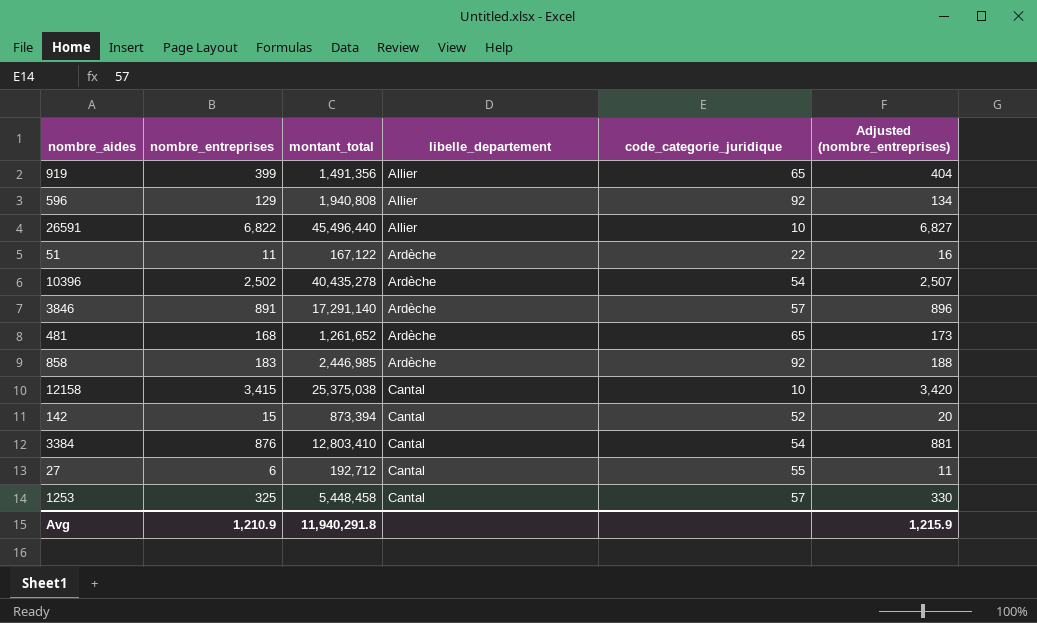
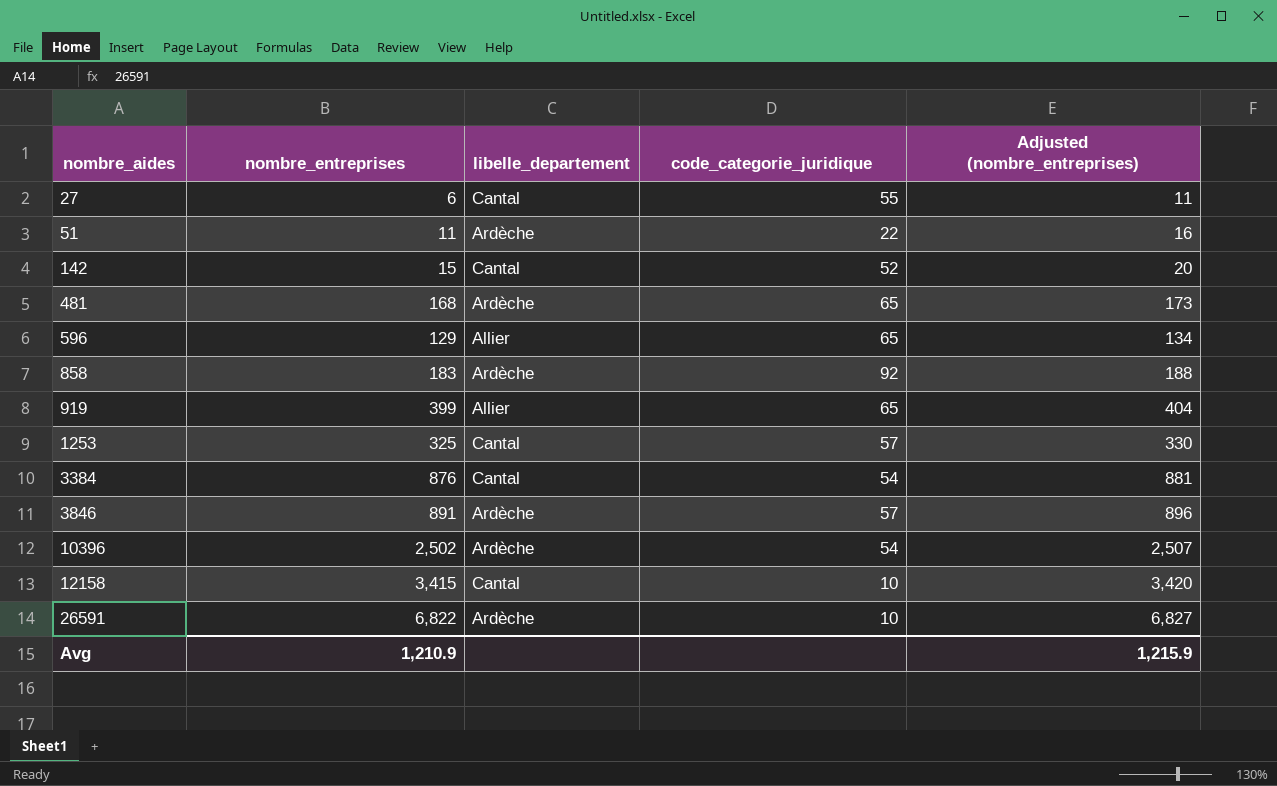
row order: libelle_departement ascending -> nombre_aides ascending
column montant_total | position: 3 -> none
596 | code_categorie_juridique: 92 -> 65
26591 | libelle_departement: Allier -> Ardèche

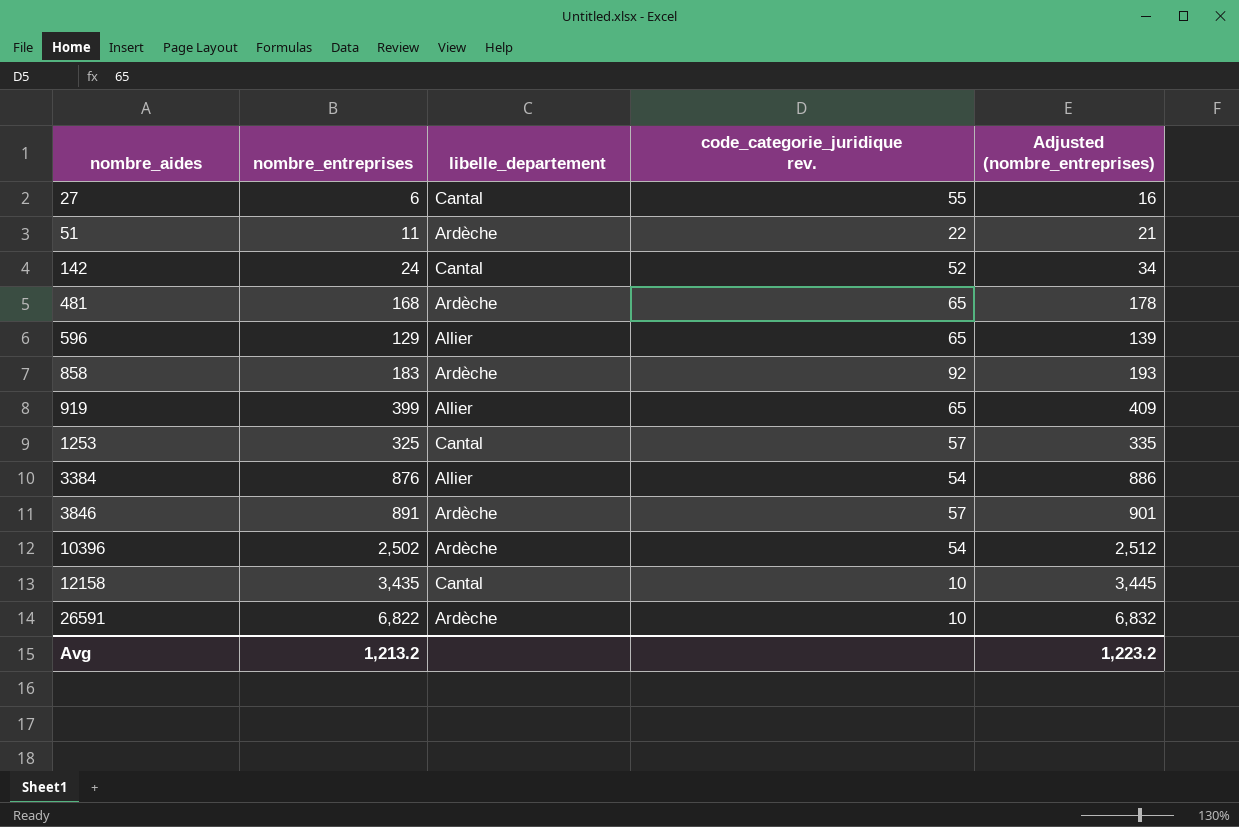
column name: code_categorie_juridique -> code_categorie_juridique rev.
column Adjusted (nombre_entreprises) | formula: [nombre_entreprises] + 5 -> [nombre_entreprises] + 10
142 | nombre_entreprises: 15 -> 24
3384 | libelle_departement: Cantal -> Allier
12158 | nombre_entreprises: 3,415 -> 3,435
Avg | nombre_entreprises: 1,210.9 -> 1,213.2
Avg | Adjusted (nombre_entreprises): 1,215.9 -> 1,223.2

